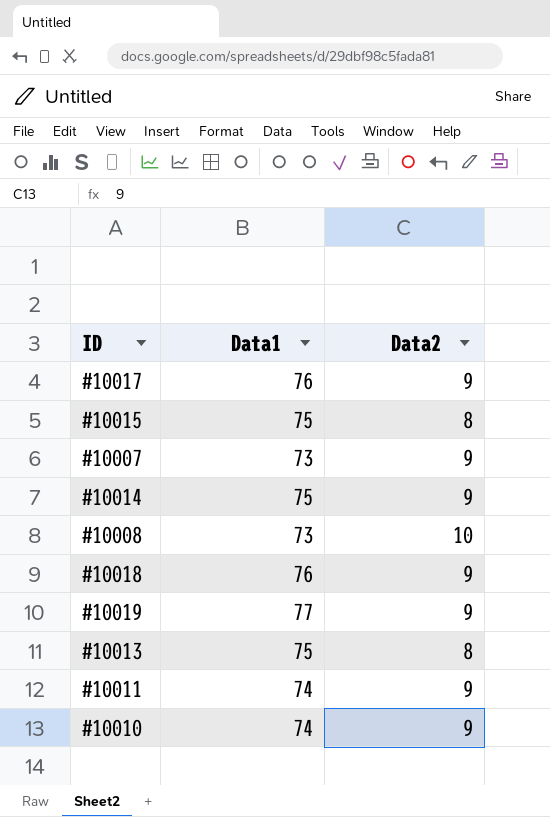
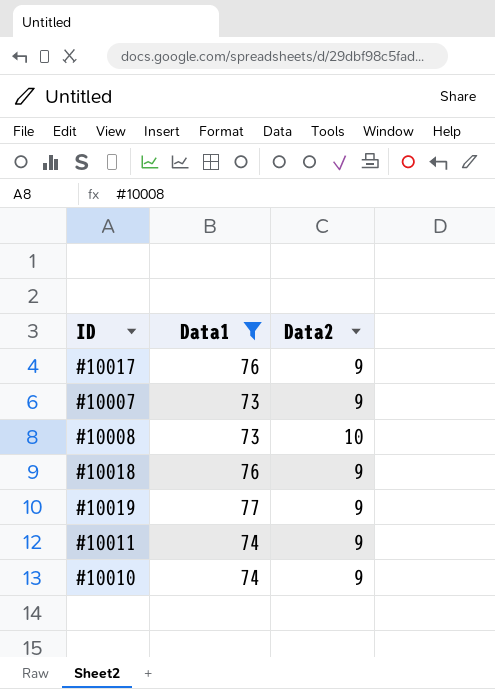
filter: none -> Data1 != 75

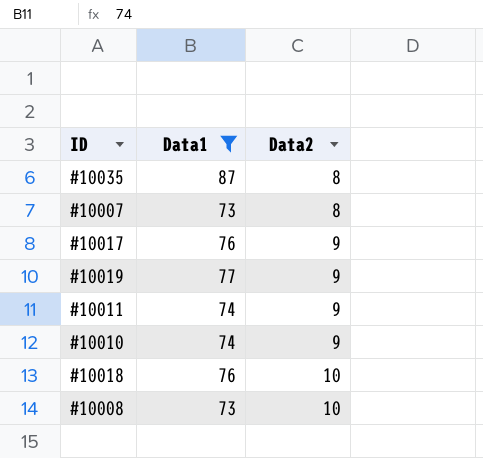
row order: none -> Data2 ascending
row #10035: none -> 87 | 8
#10007 | Data2: 9 -> 8
#10018 | Data2: 9 -> 10

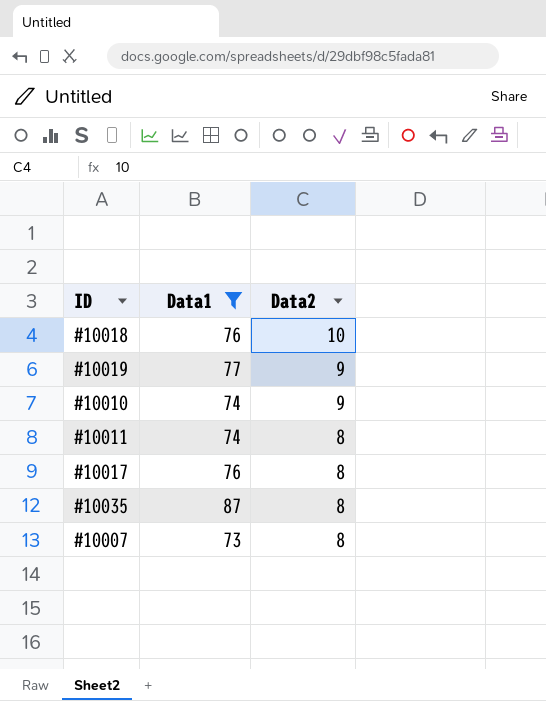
row order: Data2 ascending -> Data2 descending
row #10008: 73 | 10 -> none
#10011 | Data2: 9 -> 8
#10017 | Data2: 9 -> 8

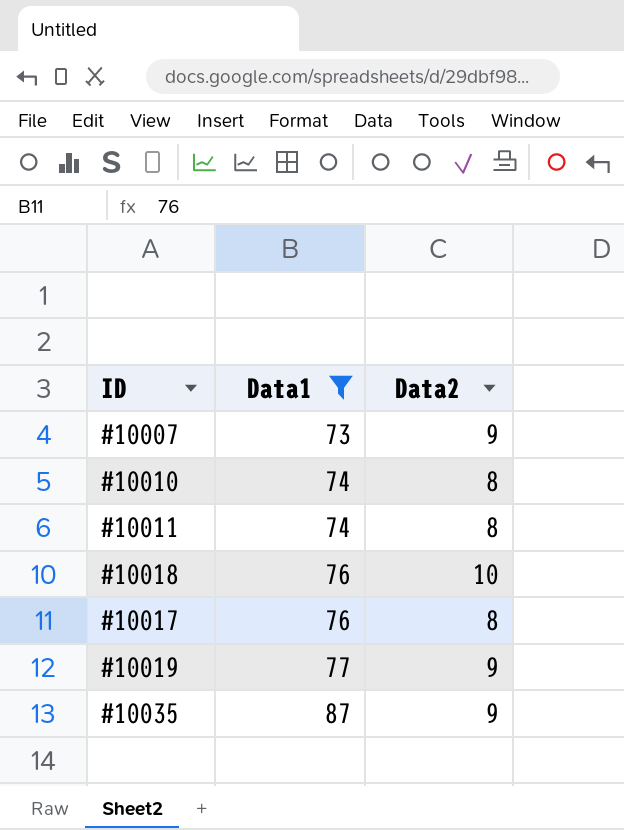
row order: Data2 descending -> Data1 ascending
#10007 | Data2: 8 -> 9
#10010 | Data2: 9 -> 8
#10035 | Data2: 8 -> 9

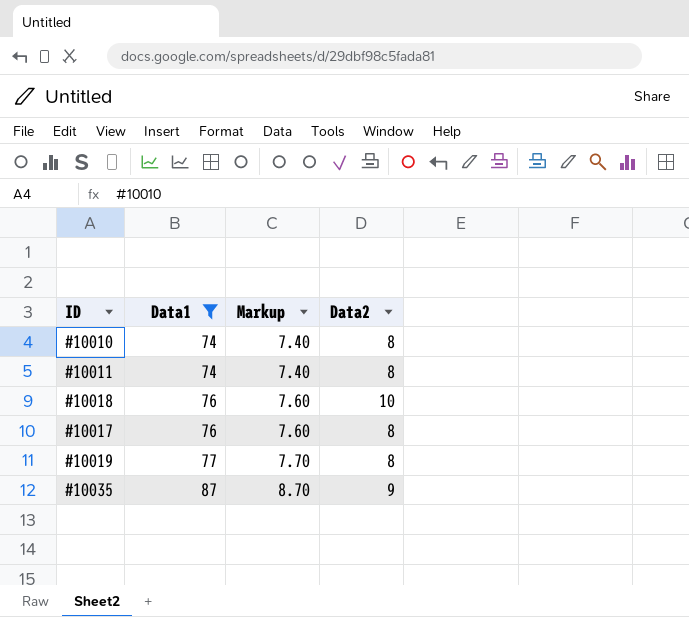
column Markup | formula: none -> [Data1] * 0.1
row #10007: 73 | 9 -> none
#10019 | Data2: 9 -> 8

